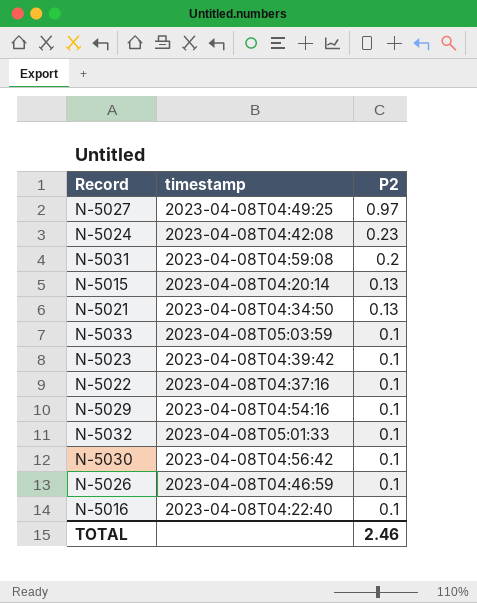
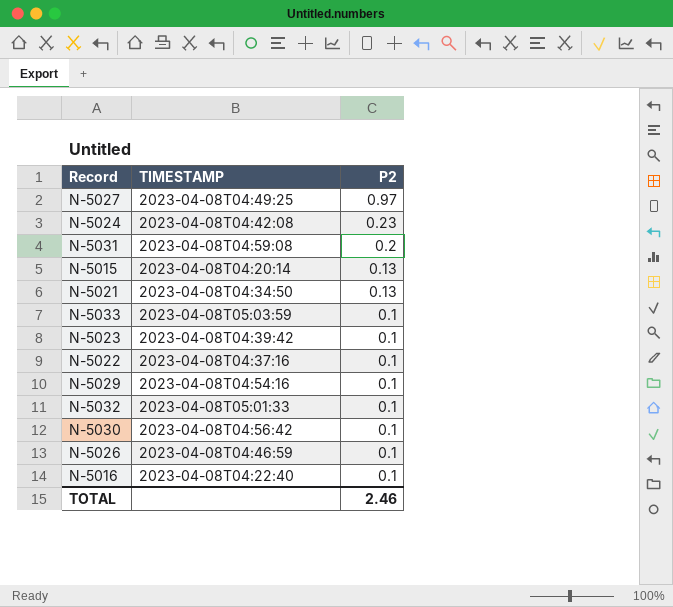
column name: timestamp -> TIMESTAMP

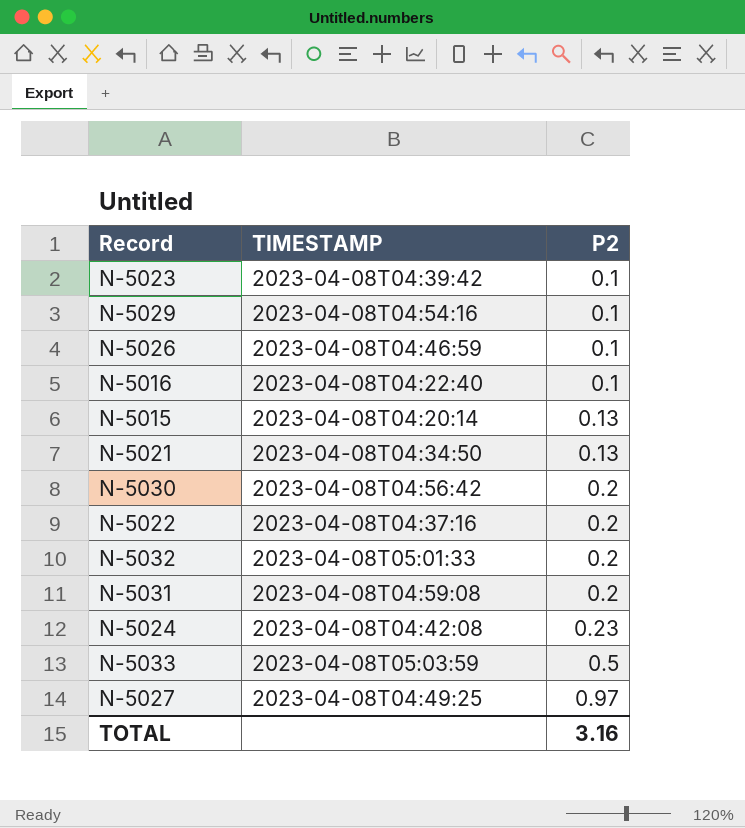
row order: P2 descending -> P2 ascending
N-5030 | P2: 0.1 -> 0.2
N-5022 | P2: 0.1 -> 0.2
N-5032 | P2: 0.1 -> 0.2
N-5033 | P2: 0.1 -> 0.5
TOTAL | P2: 2.46 -> 3.16

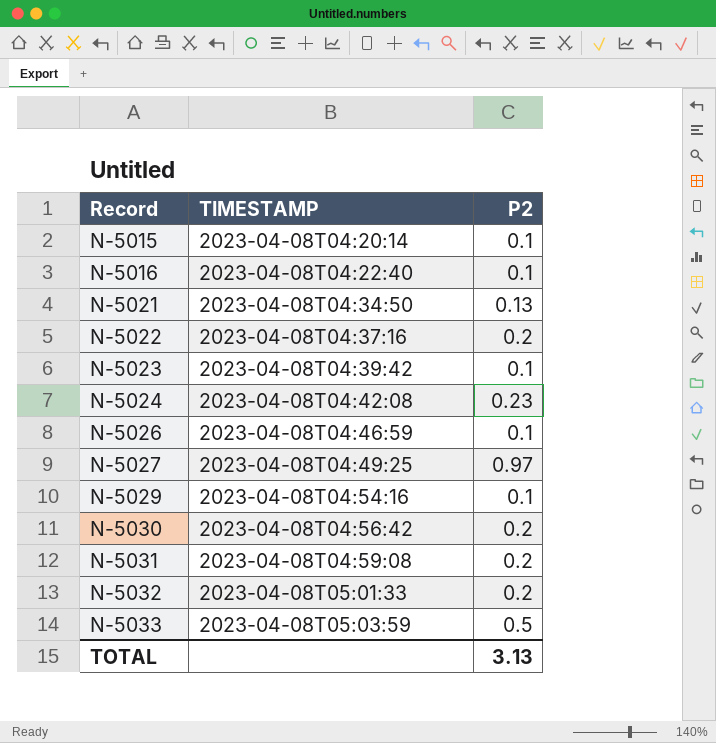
row order: P2 ascending -> Record ascending
N-5015 | P2: 0.13 -> 0.1
TOTAL | P2: 3.16 -> 3.13

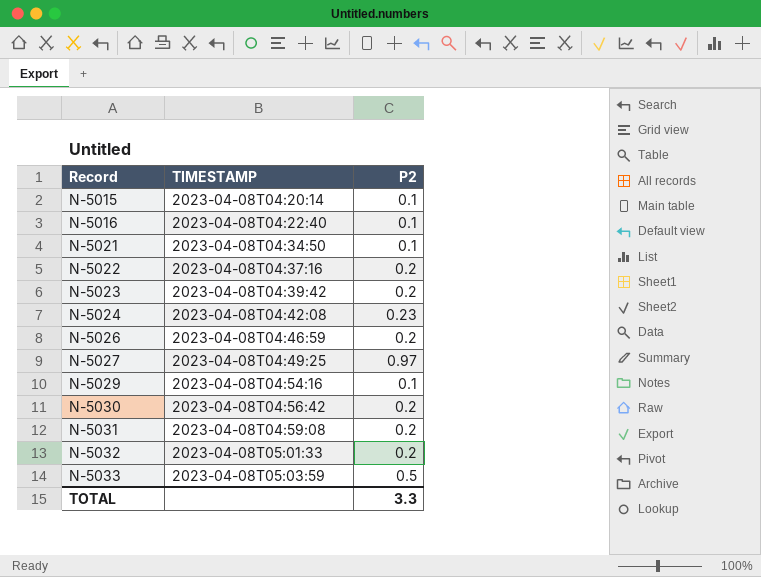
N-5021 | P2: 0.13 -> 0.1
N-5023 | P2: 0.1 -> 0.2
N-5026 | P2: 0.1 -> 0.2
TOTAL | P2: 3.13 -> 3.3

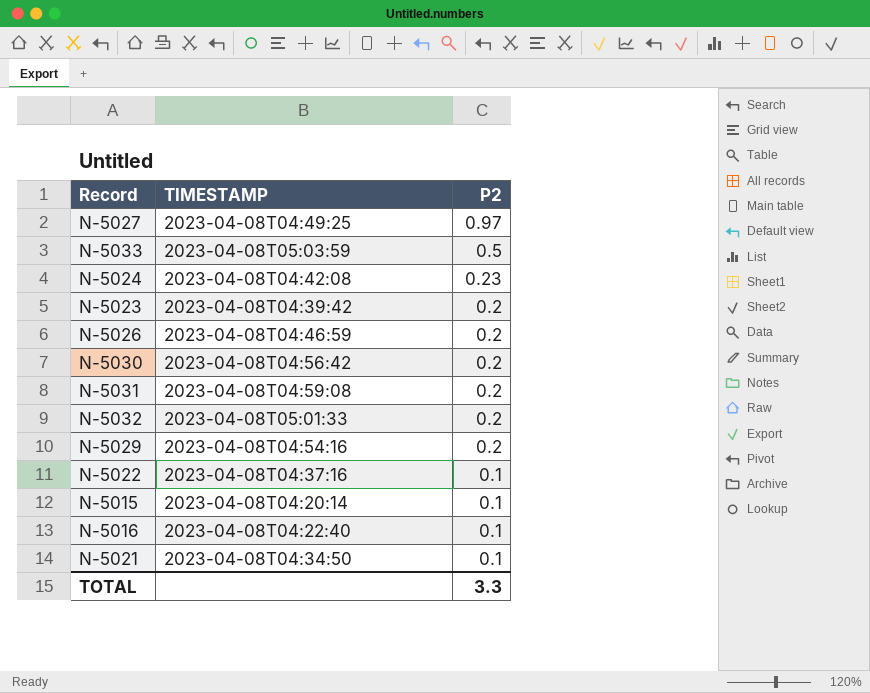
row order: Record ascending -> P2 descending
N-5029 | P2: 0.1 -> 0.2
N-5022 | P2: 0.2 -> 0.1

